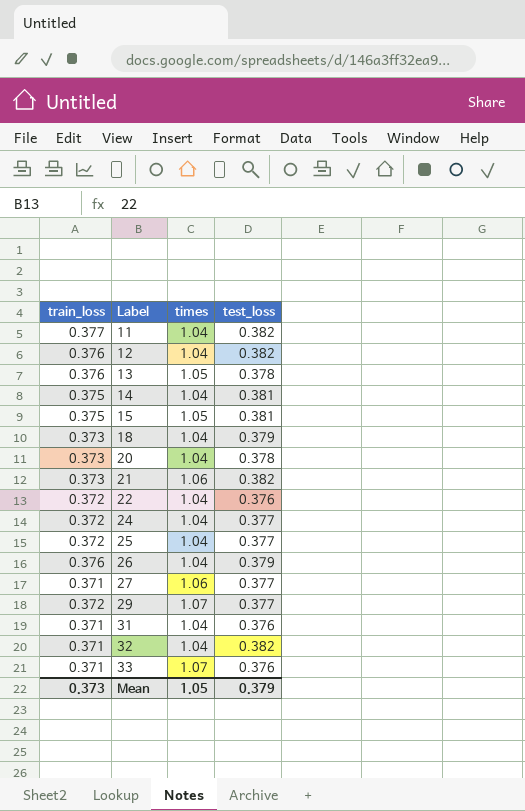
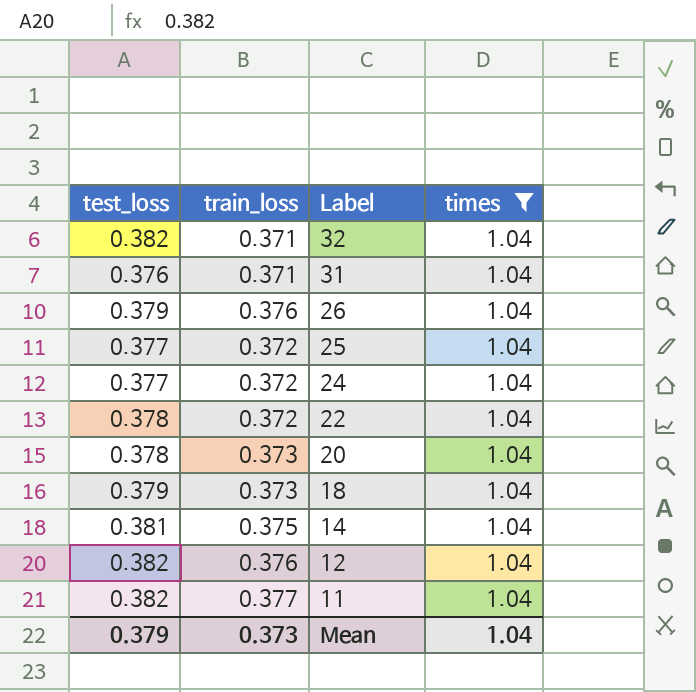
filter: none -> times = 1.04
row order: Label ascending -> Label descending
column test_loss | position: 4 -> 1
22 | test_loss: 0.376 -> 0.378
Mean | times: 1.05 -> 1.04

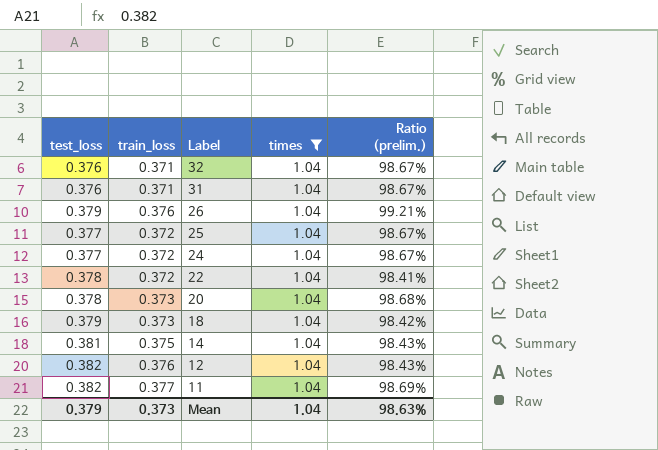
column Ratio (prelim.) | formula: none -> [train_loss] / [test_loss]
32 | test_loss: 0.382 -> 0.376

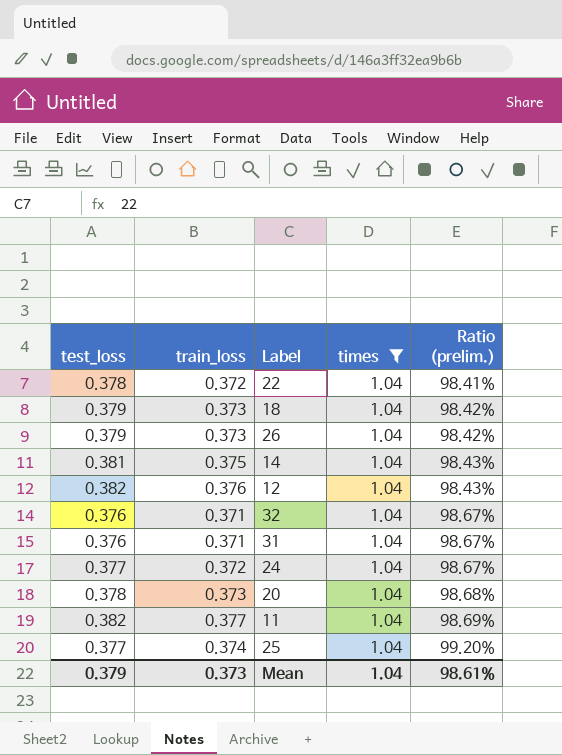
row order: Label descending -> Ratio (prelim.) ascending
26 | train_loss: 0.376 -> 0.373
26 | Ratio (prelim.): 99.21% -> 98.42%
25 | train_loss: 0.372 -> 0.374
25 | Ratio (prelim.): 98.67% -> 99.20%
Mean | Ratio (prelim.): 98.63% -> 98.61%

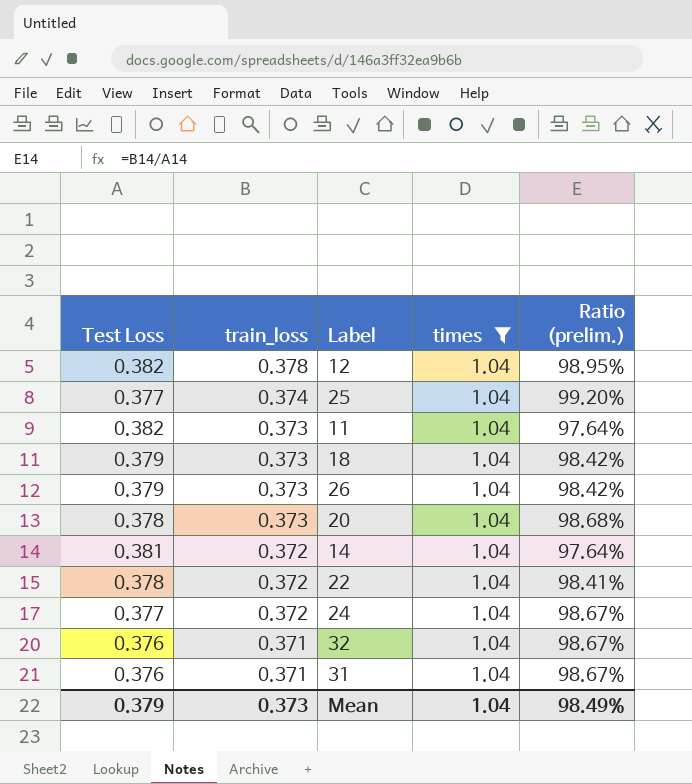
row order: Ratio (prelim.) ascending -> train_loss descending
column name: test_loss -> Test Loss
12 | train_loss: 0.376 -> 0.378
12 | Ratio (prelim.): 98.43% -> 98.95%
11 | train_loss: 0.377 -> 0.373
11 | Ratio (prelim.): 98.69% -> 97.64%
14 | train_loss: 0.375 -> 0.372
14 | Ratio (prelim.): 98.43% -> 97.64%
Mean | Ratio (prelim.): 98.61% -> 98.49%

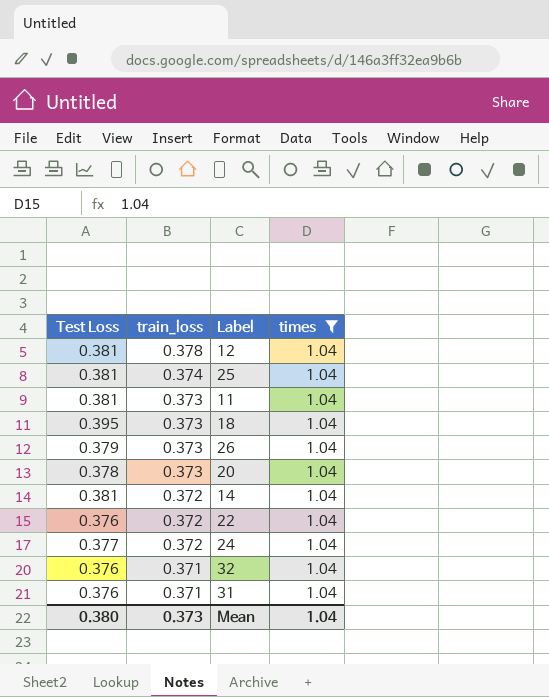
column Ratio (prelim.) | formula: [train_loss] / [Test Loss] -> none
12 | Test Loss: 0.382 -> 0.381
25 | Test Loss: 0.377 -> 0.381
11 | Test Loss: 0.382 -> 0.381
18 | Test Loss: 0.379 -> 0.395
22 | Test Loss: 0.378 -> 0.376
Mean | Test Loss: 0.379 -> 0.380

